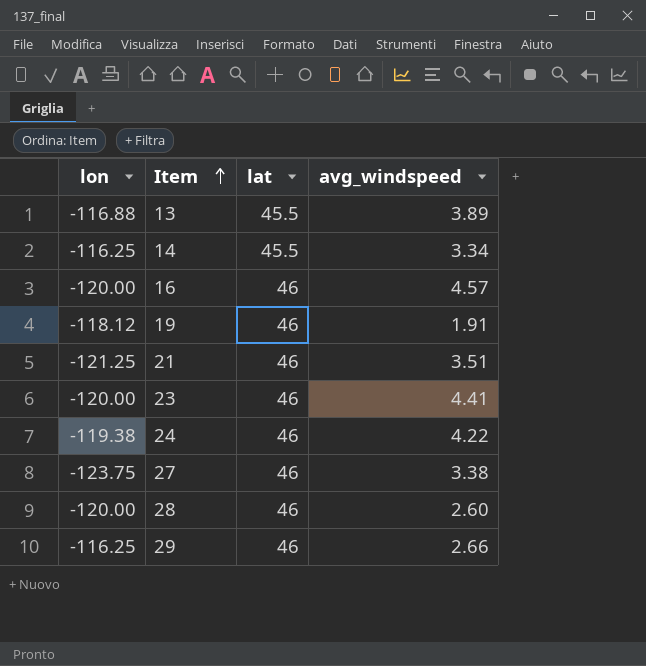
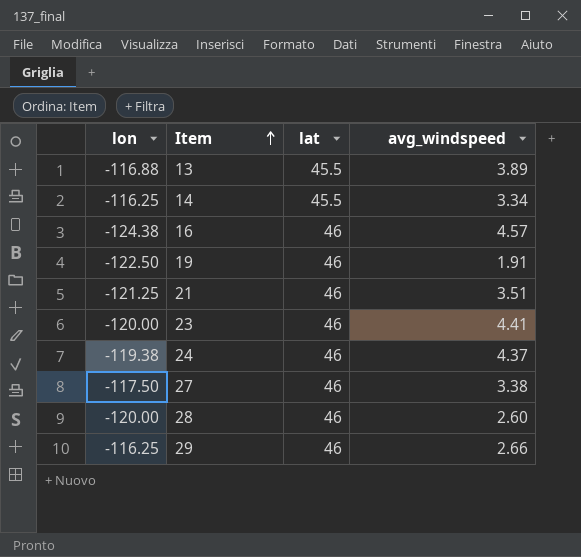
16 | lon: -120.00 -> -124.38
19 | lon: -118.12 -> -122.50
24 | avg_windspeed: 4.22 -> 4.37
27 | lon: -123.75 -> -117.50

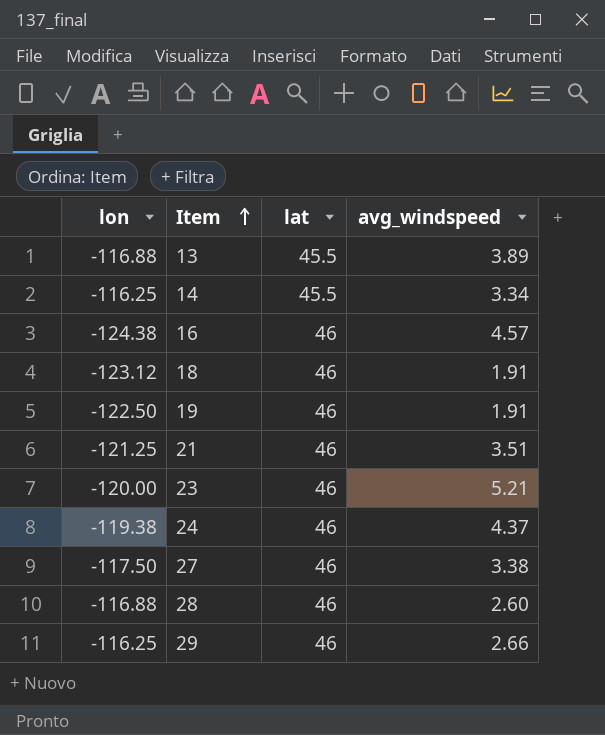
row 18: none -> -123.12 | 46 | 1.91
23 | avg_windspeed: 4.41 -> 5.21
28 | lon: -120.00 -> -116.88

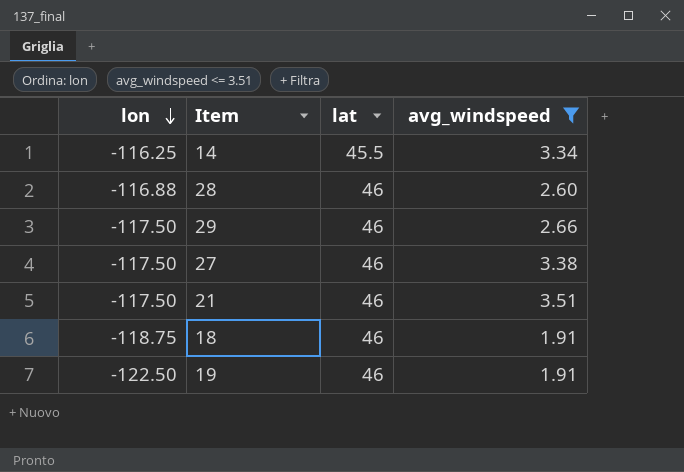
filter: none -> avg_windspeed <= 3.51
row order: Item ascending -> lon descending
29 | lon: -116.25 -> -117.50
21 | lon: -121.25 -> -117.50
18 | lon: -123.12 -> -118.75

